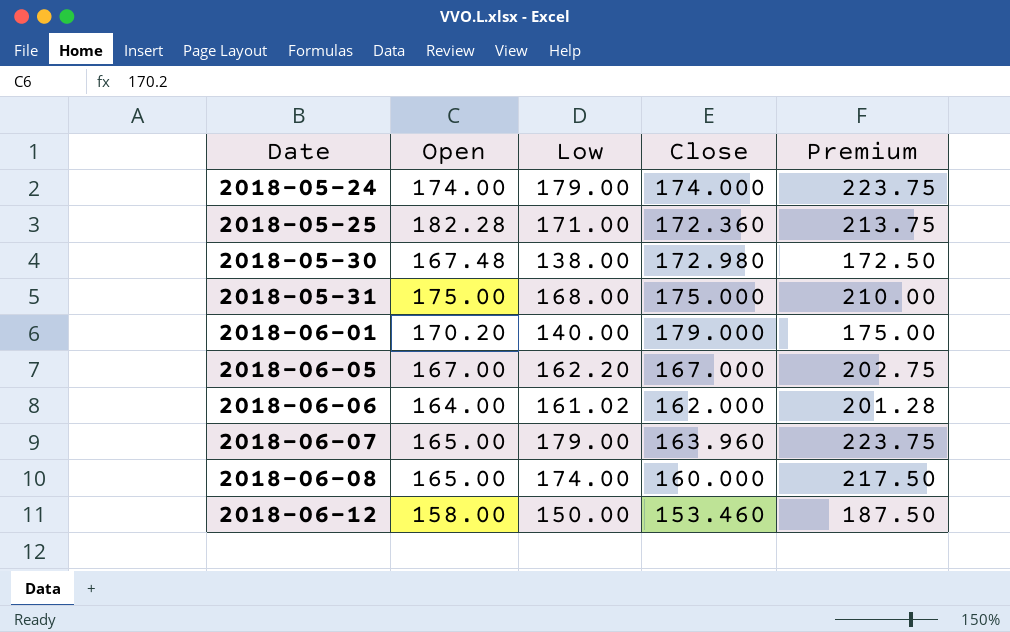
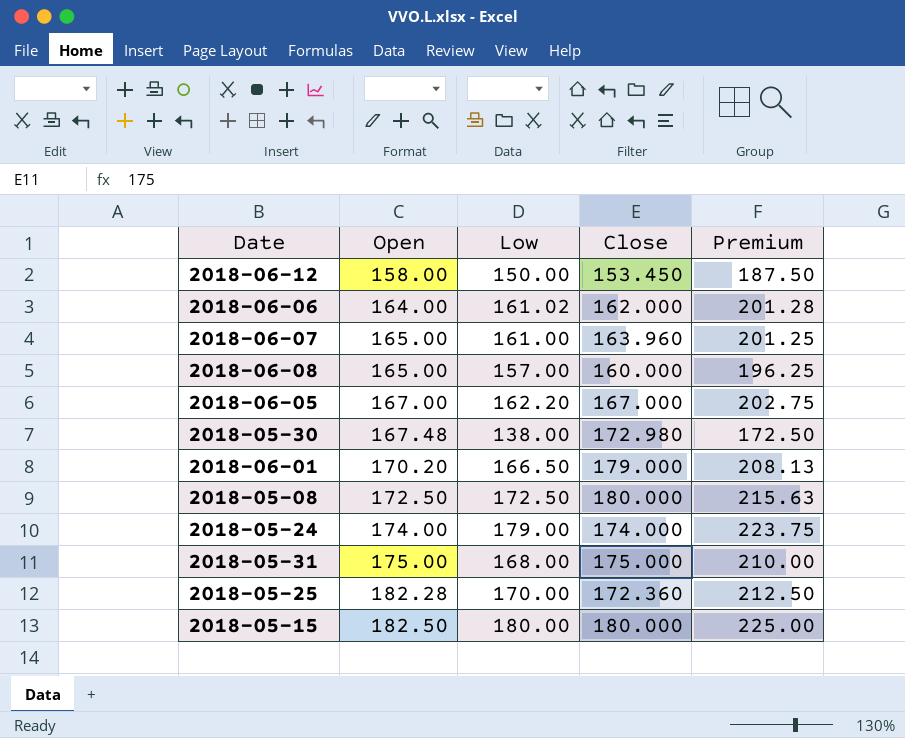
row order: Date ascending -> Open ascending
2018-06-12 | Close: 153.460 -> 153.450
2018-06-07 | Low: 179.00 -> 161.00
2018-06-07 | Premium: 223.75 -> 201.25
2018-06-08 | Low: 174.00 -> 157.00
2018-06-08 | Premium: 217.50 -> 196.25
2018-06-01 | Low: 140.00 -> 166.50
2018-06-01 | Premium: 175.00 -> 208.13
row 2018-05-08: none -> 172.50 | 172.50 | 180.000 | 215.63
2018-05-25 | Low: 171.00 -> 170.00
2018-05-25 | Premium: 213.75 -> 212.50
row 2018-05-15: none -> 182.50 | 180.00 | 180.000 | 225.00

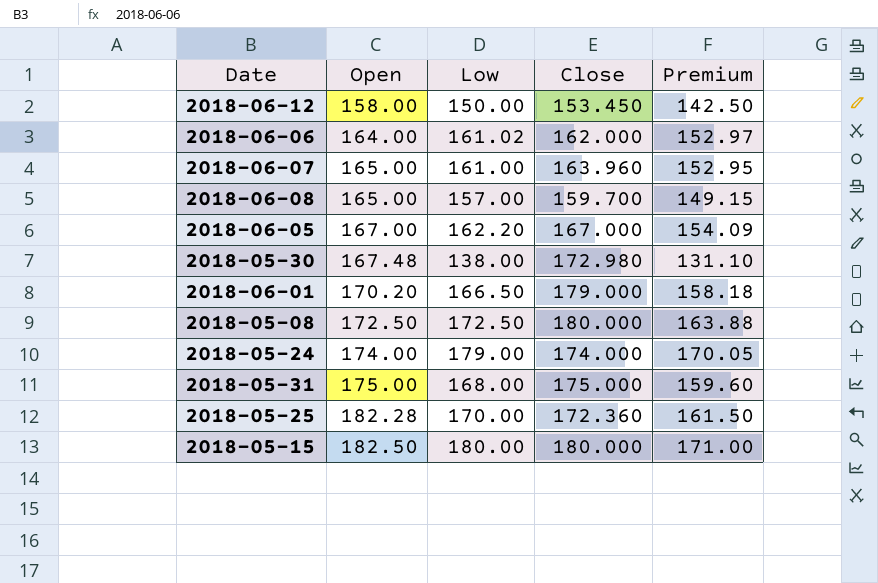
column Premium | formula: [Low] * 1.25 -> [Low] * 0.95
2018-06-08 | Close: 160.000 -> 159.700

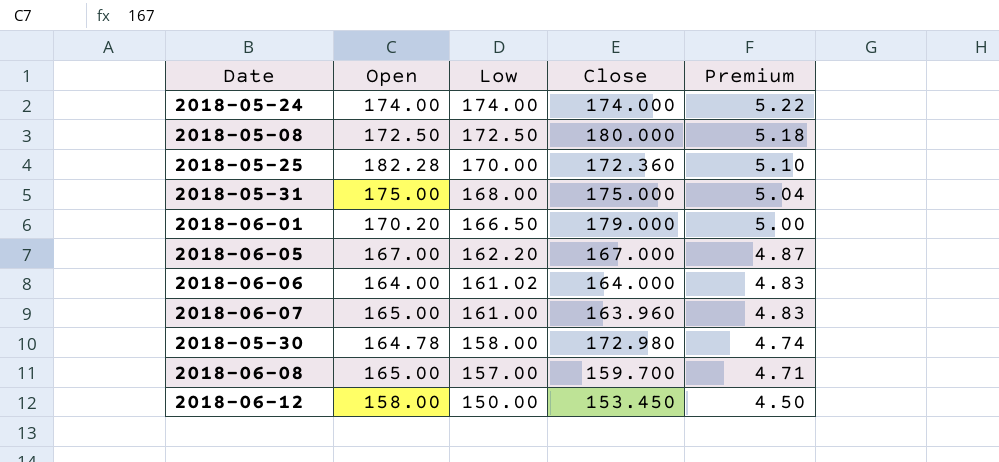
row order: Open ascending -> Low descending
column Premium | formula: [Low] * 0.95 -> [Low] * 0.03
row 2018-05-15: 182.50 | 180.00 | 180.000 | 171.00 -> none
2018-05-24 | Low: 179.00 -> 174.00
2018-06-06 | Close: 162.000 -> 164.000
2018-05-30 | Open: 167.48 -> 164.78
2018-05-30 | Low: 138.00 -> 158.00

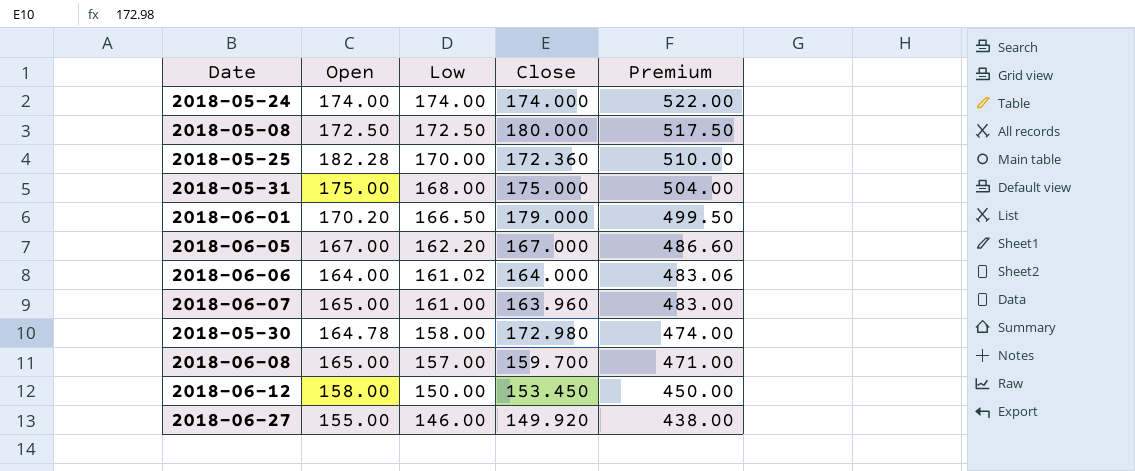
column Premium | formula: [Low] * 0.03 -> [Low] * 3
row 2018-06-27: none -> 155.00 | 146.00 | 149.920 | 438.00

